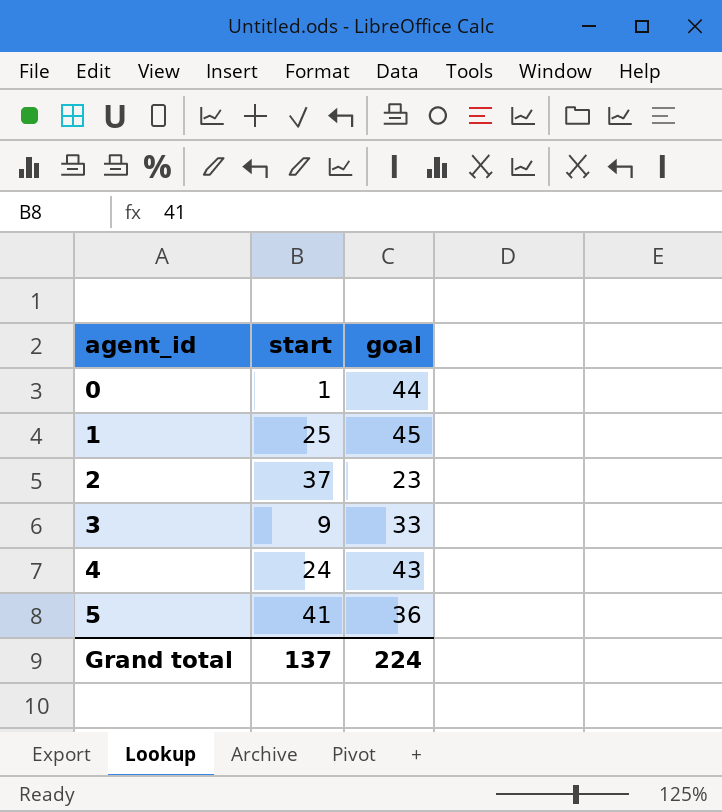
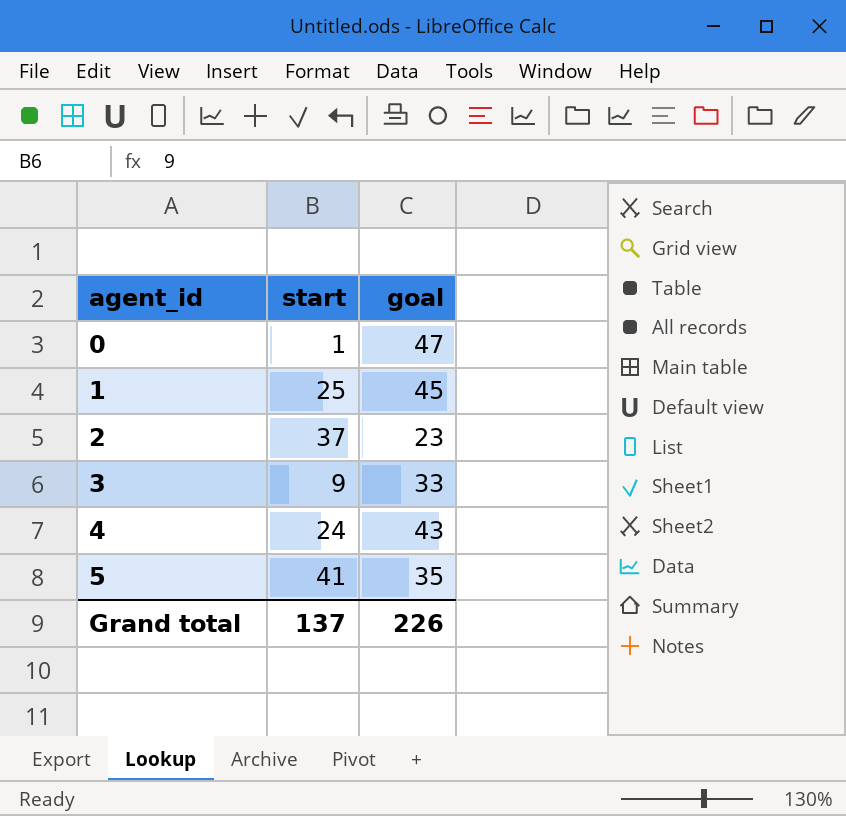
0 | goal: 44 -> 47
5 | goal: 36 -> 35
Grand total | goal: 224 -> 226

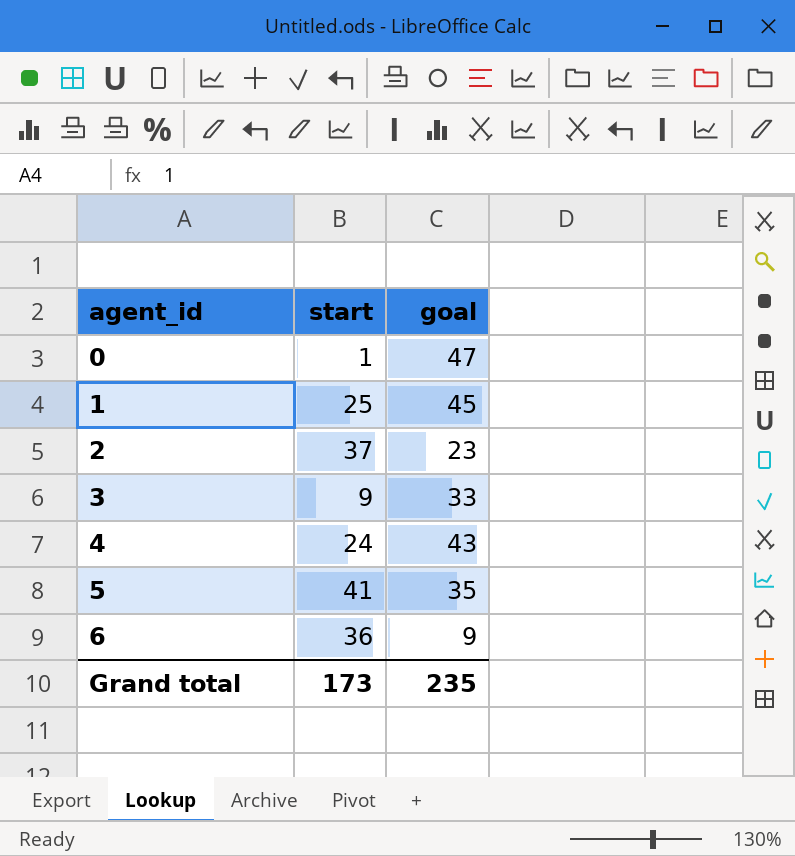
row 6: none -> 36 | 9
Grand total | start: 137 -> 173
Grand total | goal: 226 -> 235

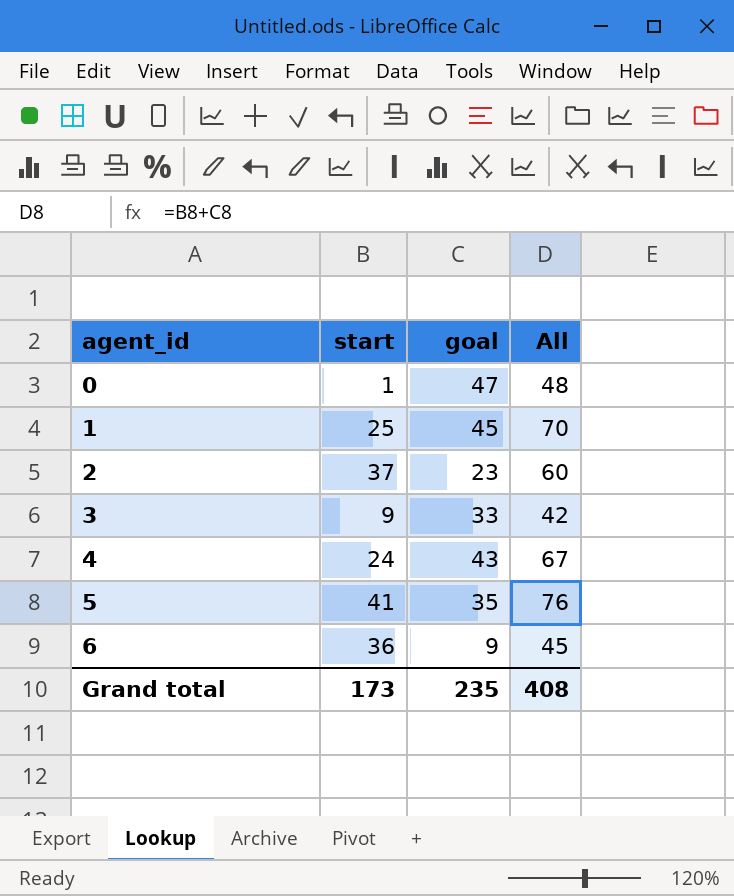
column All | formula: none -> [start] + [goal]

